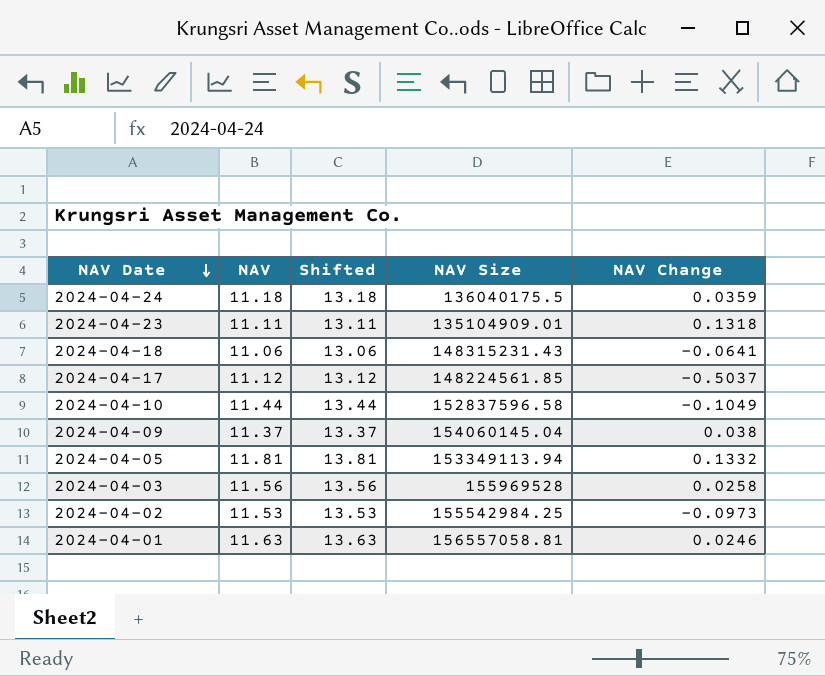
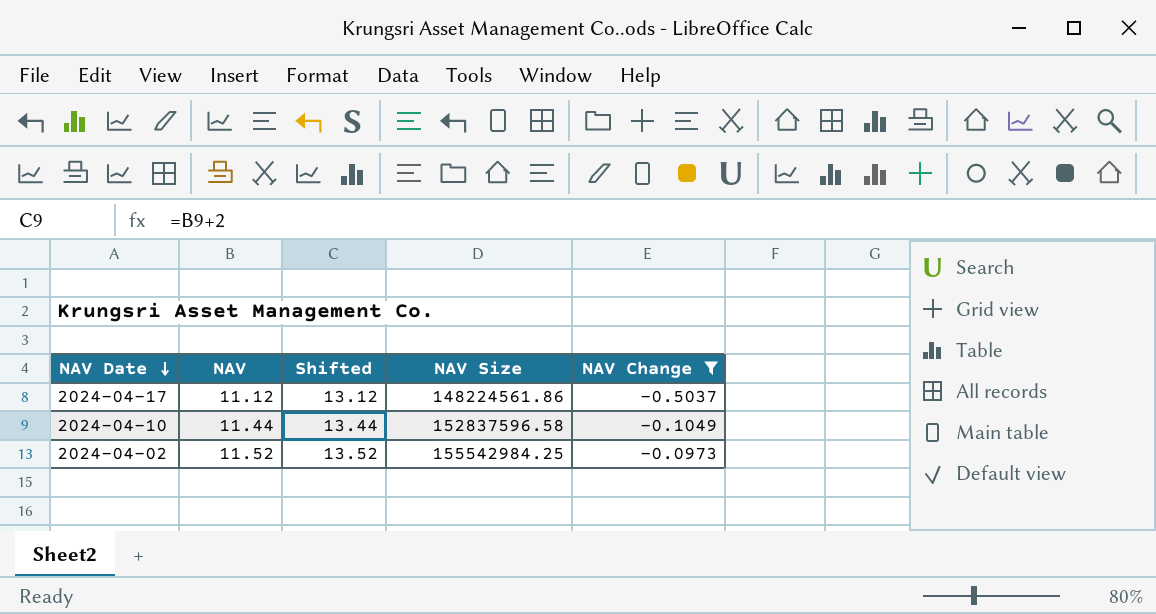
filter: none -> NAV Change <= -0.0973
2024-04-17 | NAV Size: 148224561.85 -> 148224561.86
2024-04-02 | NAV: 11.53 -> 11.52
2024-04-02 | Shifted: 13.53 -> 13.52

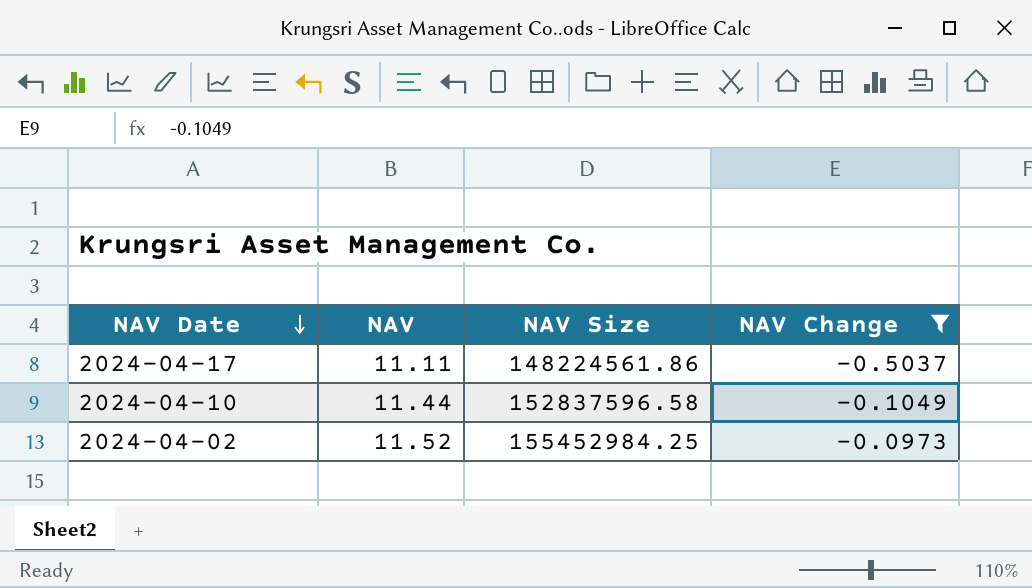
column Shifted | formula: [NAV] + 2 -> none
2024-04-17 | NAV: 11.12 -> 11.11
2024-04-02 | NAV Size: 155542984.25 -> 155452984.25

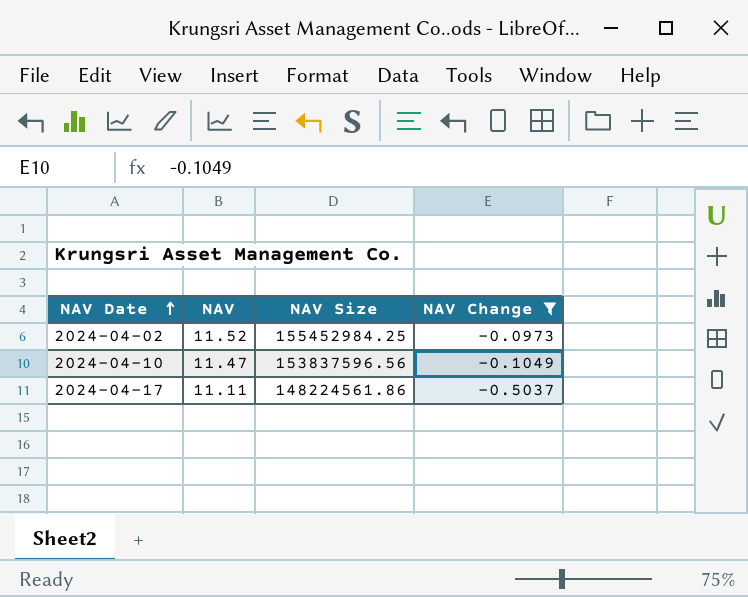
row order: NAV Date descending -> NAV Date ascending
2024-04-10 | NAV: 11.44 -> 11.47
2024-04-10 | NAV Size: 152837596.58 -> 153837596.56

